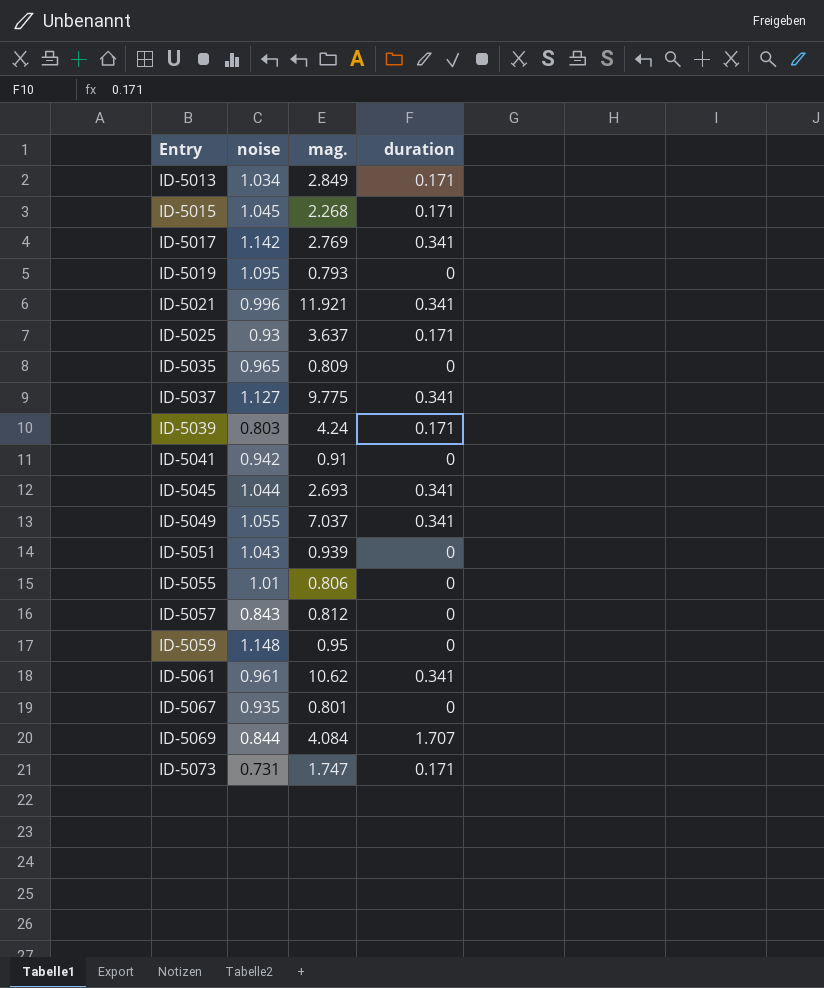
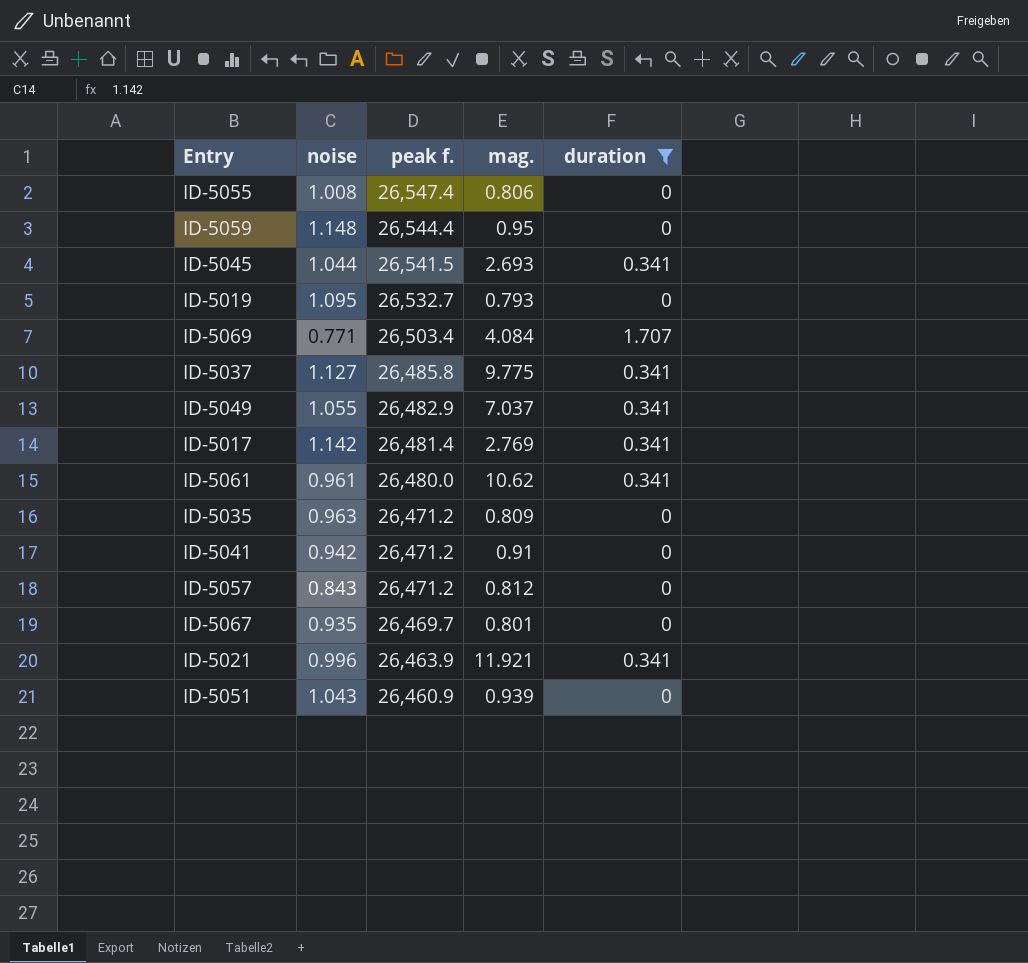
filter: none -> duration != 0.171
row order: Entry ascending -> peak f. descending
column peak f. | position: none -> 3
ID-5055 | noise: 1.01 -> 1.008
ID-5069 | noise: 0.844 -> 0.771
ID-5035 | noise: 0.965 -> 0.963

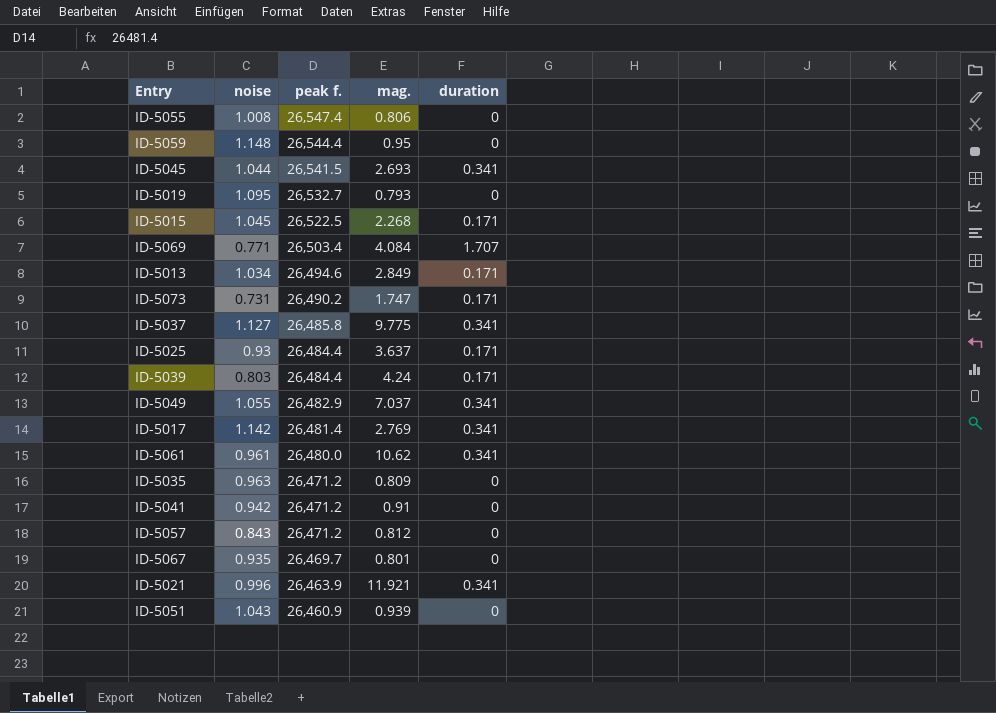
filter: duration != 0.171 -> none

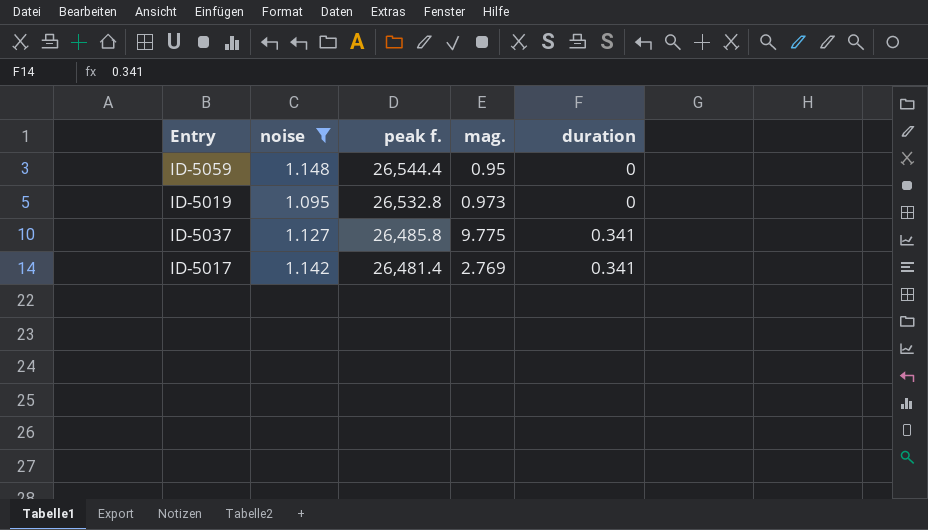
filter: none -> noise >= 1.095
ID-5019 | peak f.: 26,532.7 -> 26,532.8
ID-5019 | mag.: 0.793 -> 0.973

